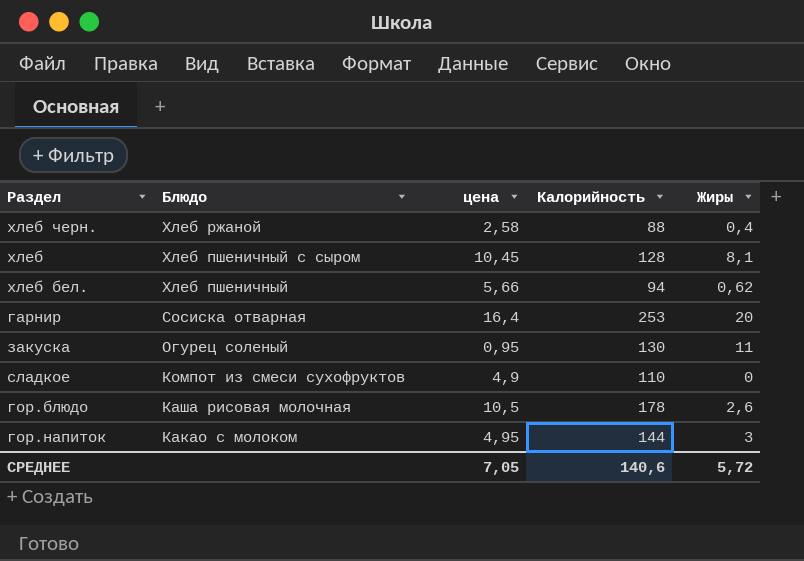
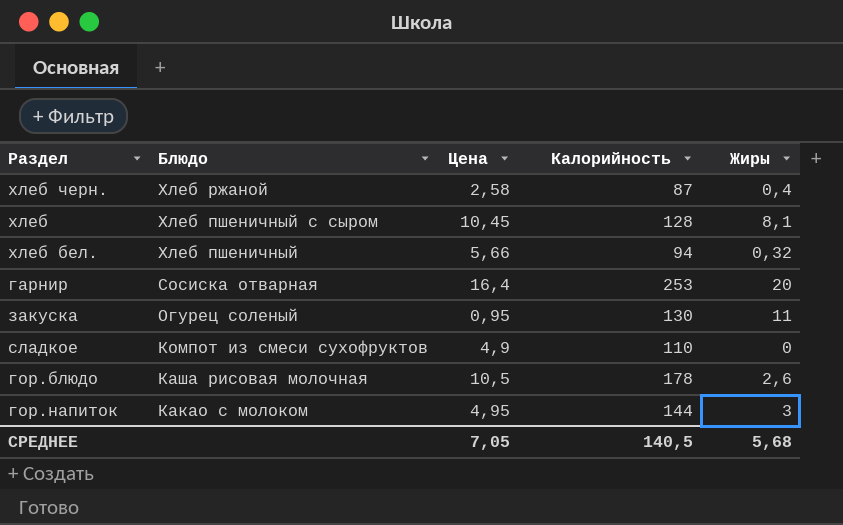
column name: цена -> Цена
хлеб черн. | Калорийность: 88 -> 87
хлеб бел. | Жиры: 0,62 -> 0,32
СРЕДНЕЕ | Калорийность: 140,6 -> 140,5
СРЕДНЕЕ | Жиры: 5,72 -> 5,68

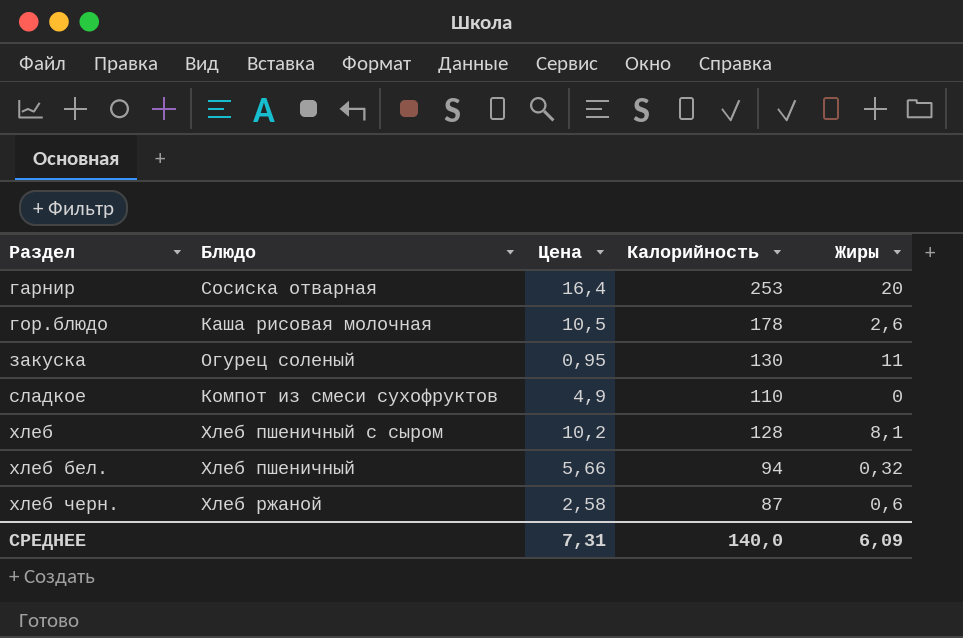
row order: Блюдо descending -> Раздел ascending
row гор.напиток: Какао с молоком | 4,95 | 144 | 3 -> none
хлеб | Цена: 10,45 -> 10,2
хлеб черн. | Жиры: 0,4 -> 0,6
СРЕДНЕЕ | Цена: 7,05 -> 7,31
СРЕДНЕЕ | Калорийность: 140,5 -> 140,0
СРЕДНЕЕ | Жиры: 5,68 -> 6,09

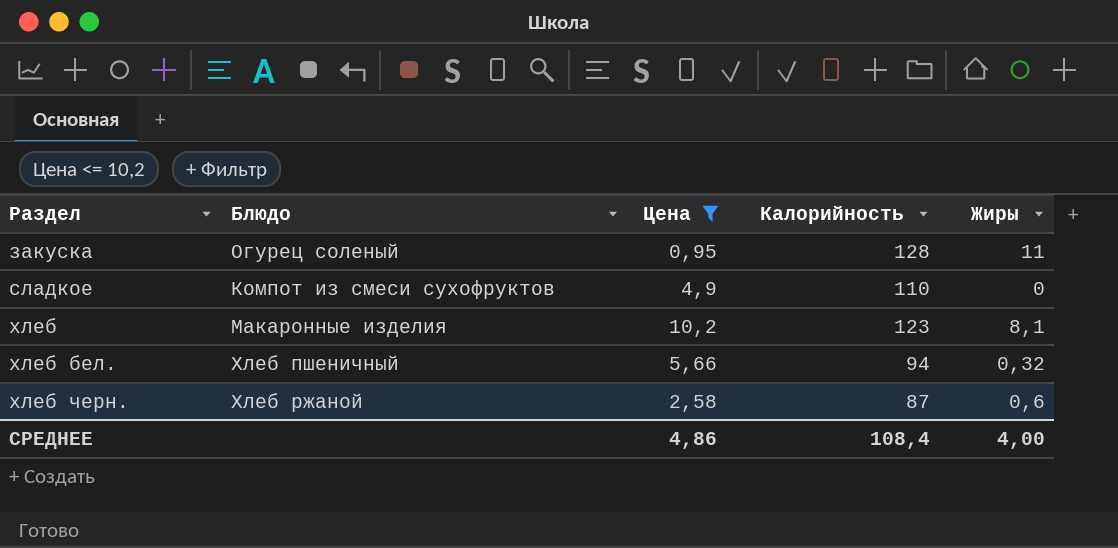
filter: none -> Цена <= 10,2
закуска | Калорийность: 130 -> 128
хлеб | Блюдо: Хлеб пшеничный с сыром -> Макаронные изделия
хлеб | Калорийность: 128 -> 123
СРЕДНЕЕ | Цена: 7,31 -> 4,86
СРЕДНЕЕ | Калорийность: 140,0 -> 108,4
СРЕДНЕЕ | Жиры: 6,09 -> 4,00

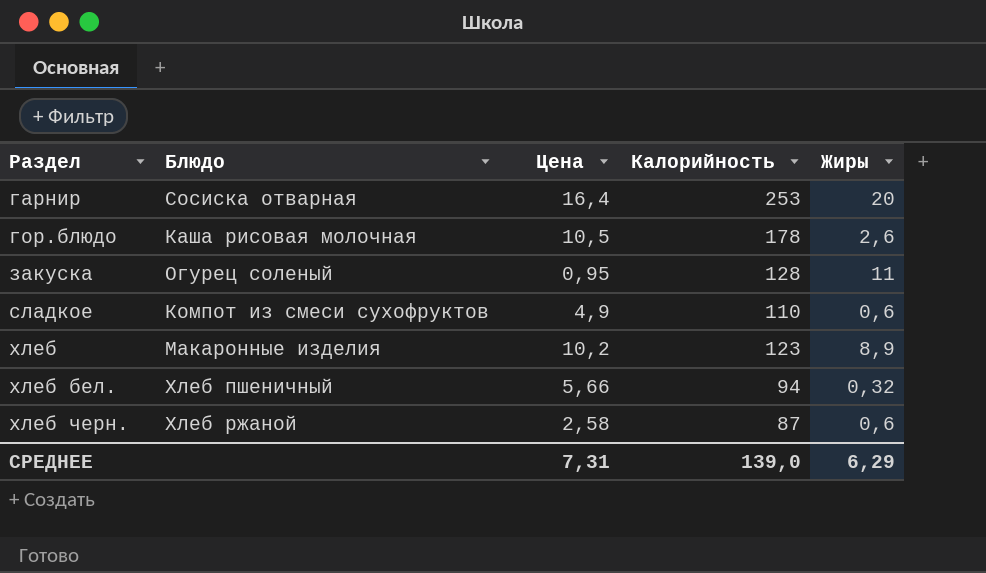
filter: Цена <= 10,2 -> none
сладкое | Жиры: 0 -> 0,6
хлеб | Жиры: 8,1 -> 8,9
СРЕДНЕЕ | Цена: 4,86 -> 7,31
СРЕДНЕЕ | Калорийность: 108,4 -> 139,0
СРЕДНЕЕ | Жиры: 4,00 -> 6,29

